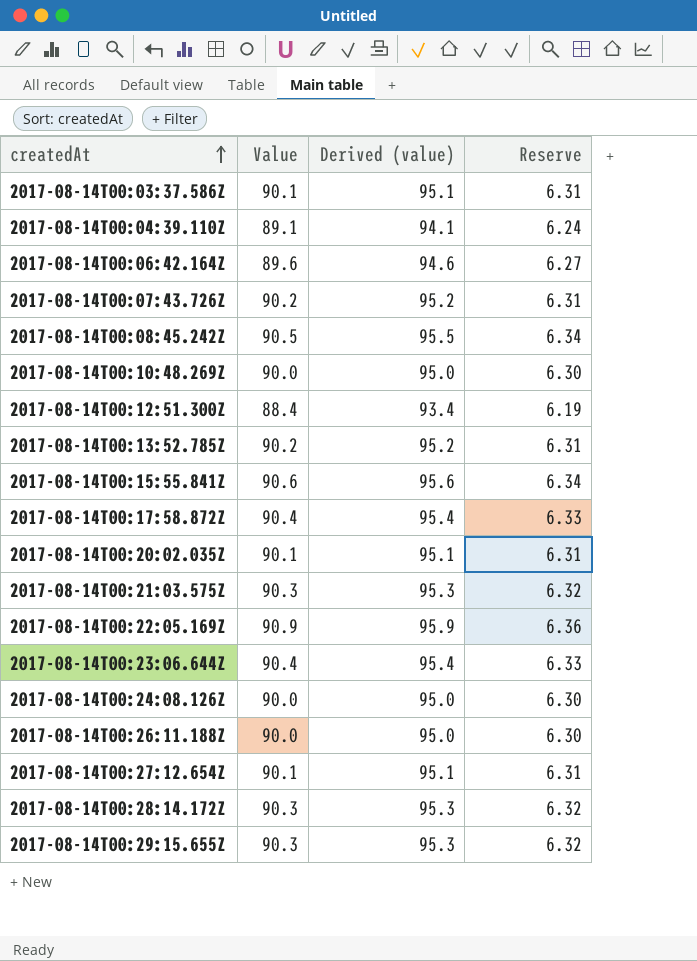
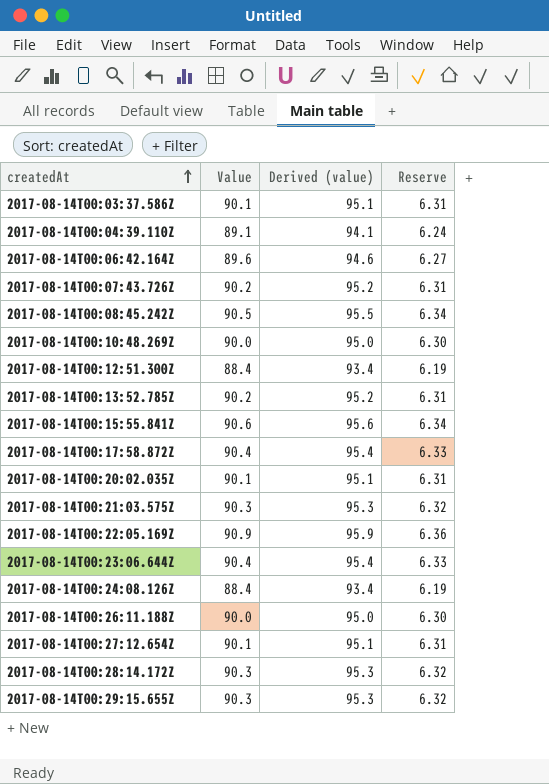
2017-08-14T00:24:08.126Z | Value: 90.0 -> 88.4
2017-08-14T00:24:08.126Z | Derived (value): 95.0 -> 93.4
2017-08-14T00:24:08.126Z | Reserve: 6.30 -> 6.19

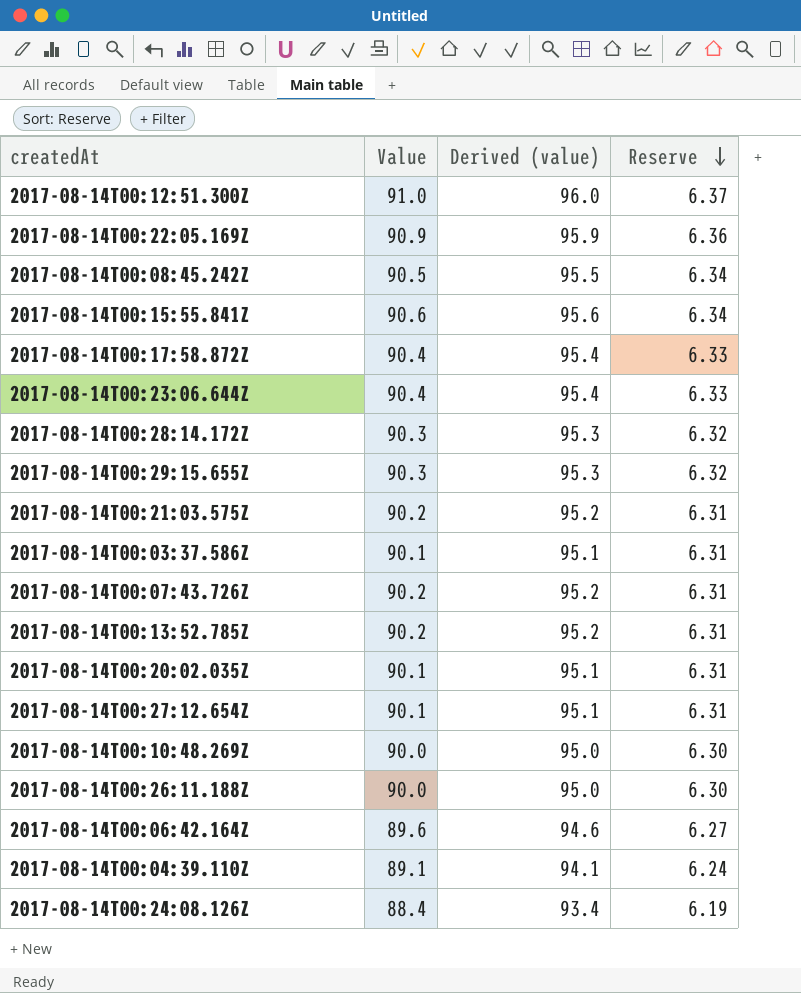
row order: createdAt ascending -> Reserve descending
2017-08-14T00:12:51.300Z | Value: 88.4 -> 91.0
2017-08-14T00:12:51.300Z | Derived (value): 93.4 -> 96.0
2017-08-14T00:12:51.300Z | Reserve: 6.19 -> 6.37
2017-08-14T00:21:03.575Z | Value: 90.3 -> 90.2
2017-08-14T00:21:03.575Z | Derived (value): 95.3 -> 95.2
2017-08-14T00:21:03.575Z | Reserve: 6.32 -> 6.31

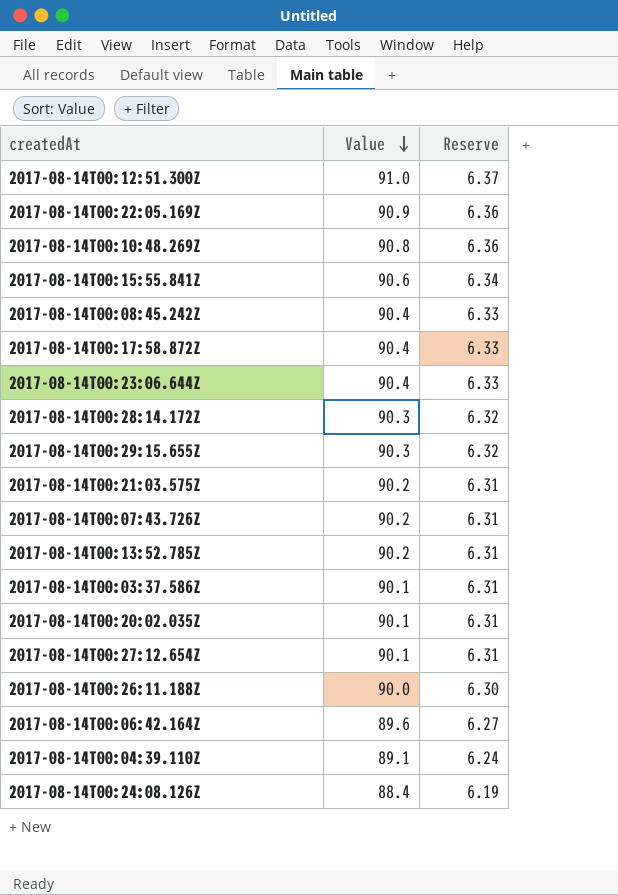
row order: Reserve descending -> Value descending
column Derived (value) | formula: [Value] + 5 -> none
2017-08-14T00:10:48.269Z | Value: 90.0 -> 90.8
2017-08-14T00:10:48.269Z | Reserve: 6.30 -> 6.36
2017-08-14T00:08:45.242Z | Value: 90.5 -> 90.4
2017-08-14T00:08:45.242Z | Reserve: 6.34 -> 6.33

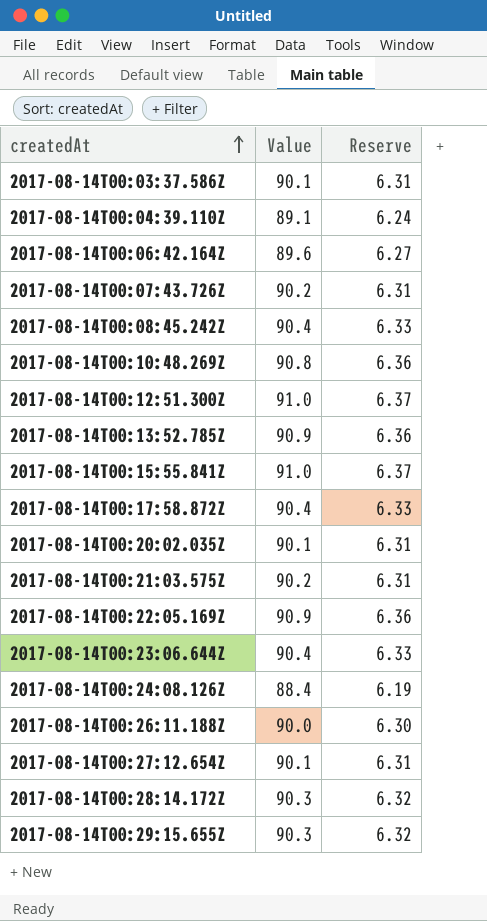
row order: Value descending -> createdAt ascending
2017-08-14T00:13:52.785Z | Value: 90.2 -> 90.9
2017-08-14T00:13:52.785Z | Reserve: 6.31 -> 6.36
2017-08-14T00:15:55.841Z | Value: 90.6 -> 91.0
2017-08-14T00:15:55.841Z | Reserve: 6.34 -> 6.37

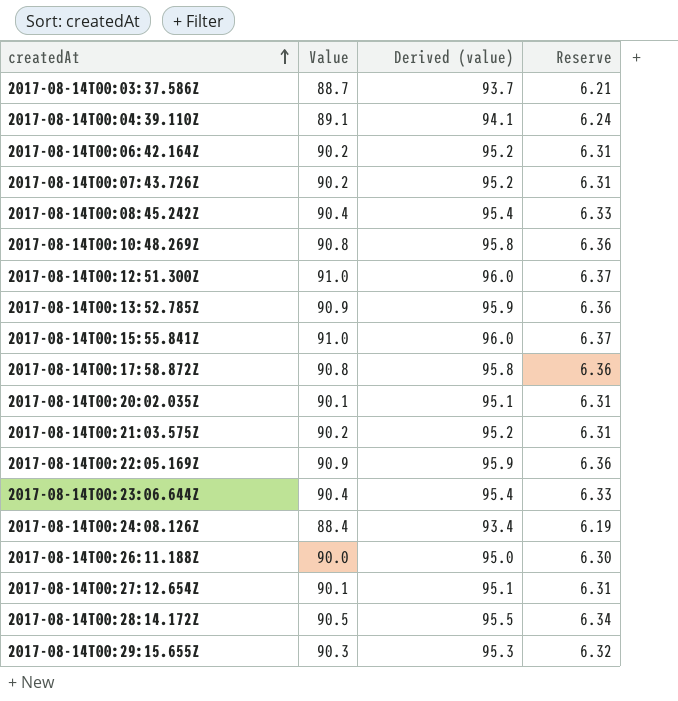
column Derived (value) | formula: none -> [Value] + 5
2017-08-14T00:03:37.586Z | Value: 90.1 -> 88.7
2017-08-14T00:03:37.586Z | Reserve: 6.31 -> 6.21
2017-08-14T00:06:42.164Z | Value: 89.6 -> 90.2
2017-08-14T00:06:42.164Z | Reserve: 6.27 -> 6.31
2017-08-14T00:17:58.872Z | Value: 90.4 -> 90.8
2017-08-14T00:17:58.872Z | Reserve: 6.33 -> 6.36
2017-08-14T00:28:14.172Z | Value: 90.3 -> 90.5
2017-08-14T00:28:14.172Z | Reserve: 6.32 -> 6.34

